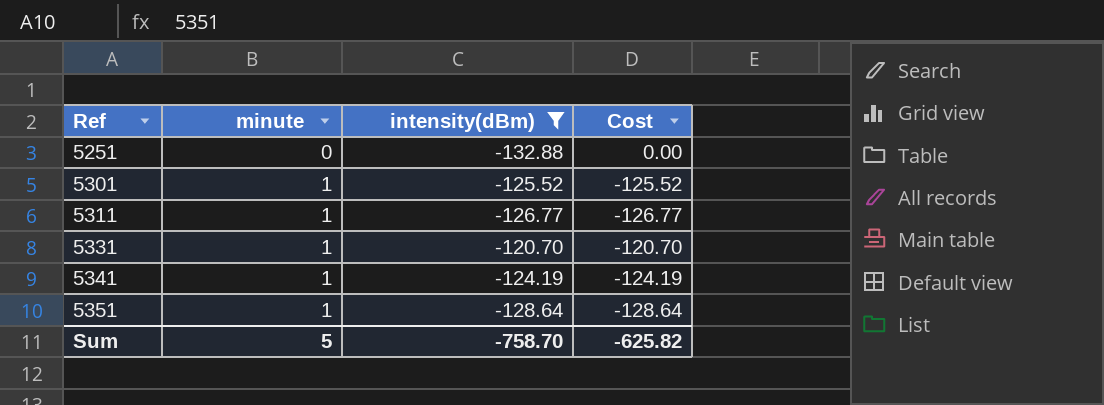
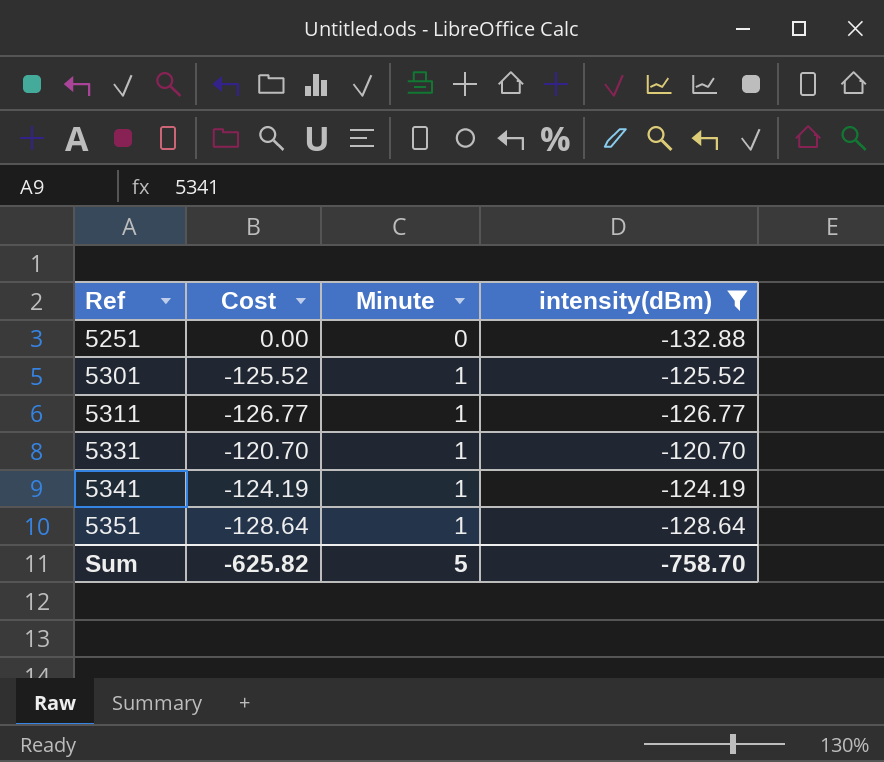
column Cost | position: 4 -> 2
column name: minute -> Minute

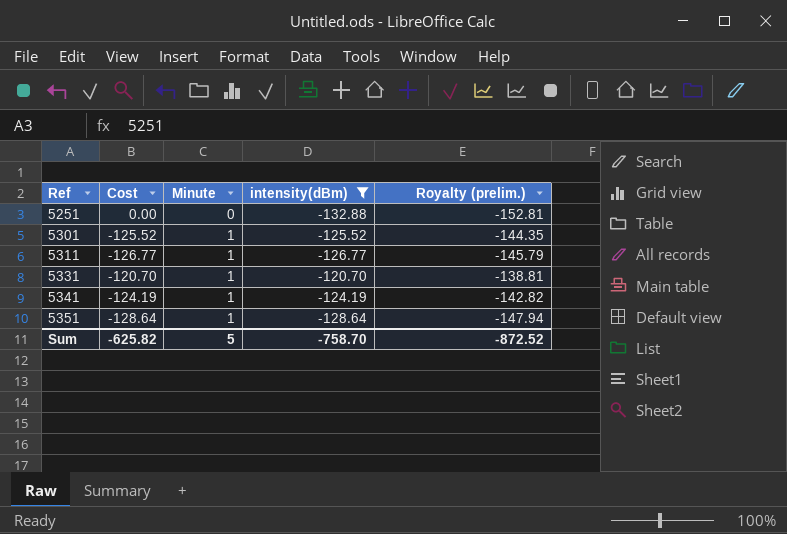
column Royalty (prelim.) | formula: none -> [intensity(dBm)] * 1.15

